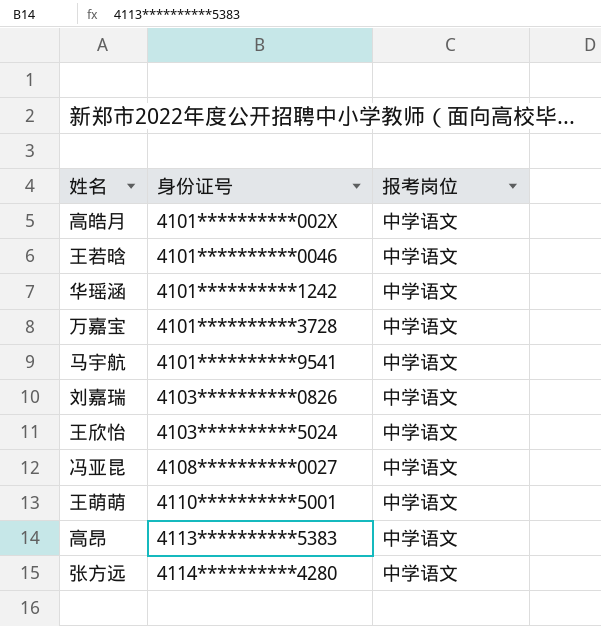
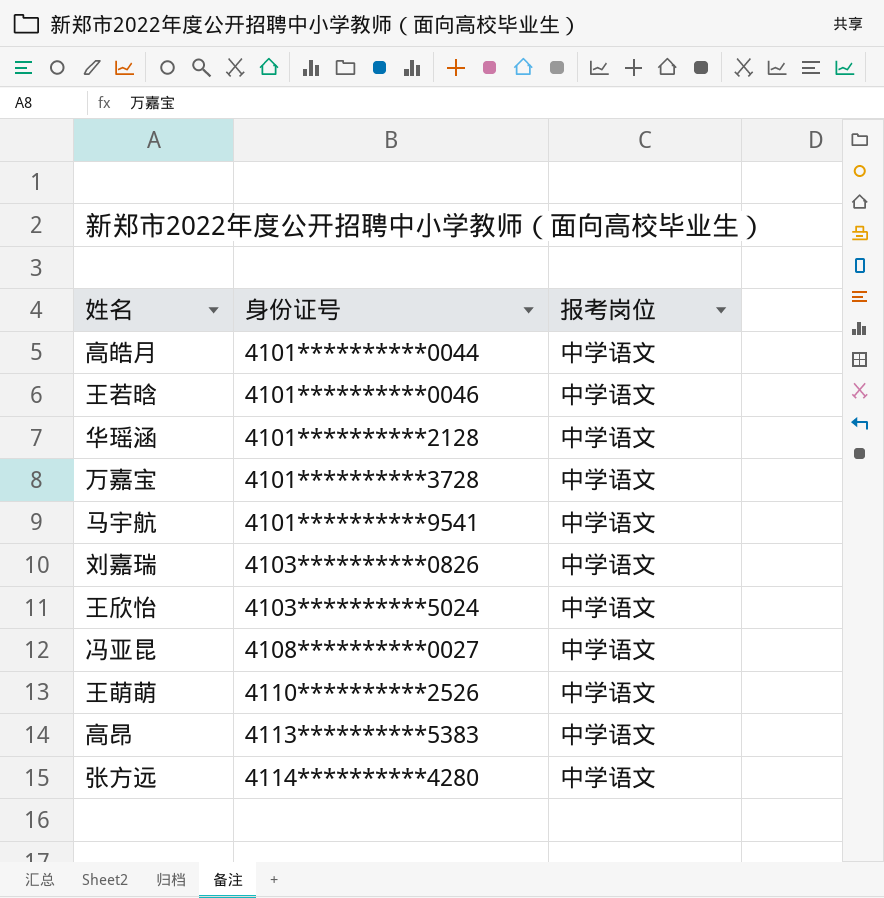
高皓月 | 身份证号: 4101**********002X -> 4101**********0044
华瑶涵 | 身份证号: 4101**********1242 -> 4101**********2128
王萌萌 | 身份证号: 4110**********5001 -> 4110**********2526

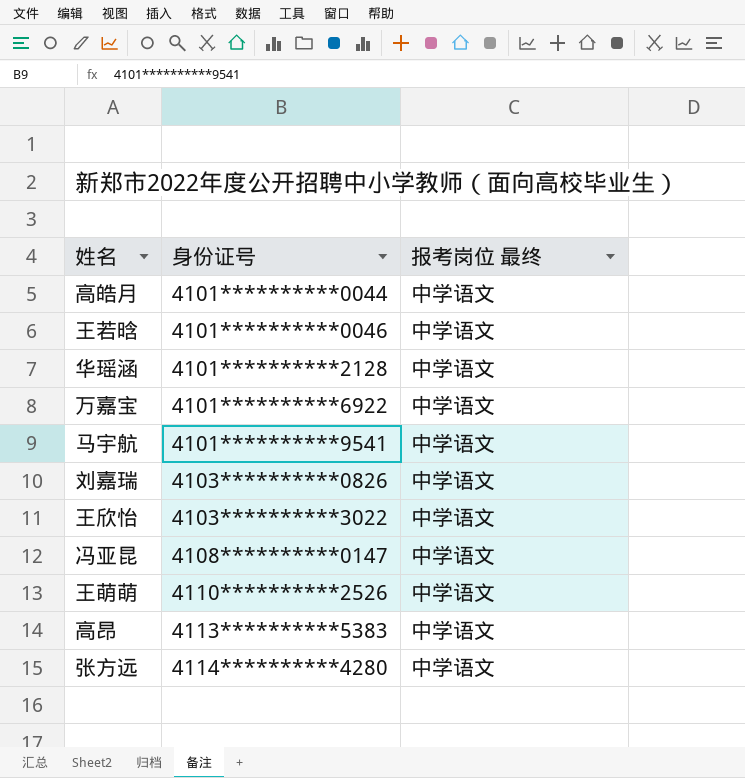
column name: 报考岗位 -> 报考岗位 最终
万嘉宝 | 身份证号: 4101**********3728 -> 4101**********6922
王欣怡 | 身份证号: 4103**********5024 -> 4103**********3022
冯亚昆 | 身份证号: 4108**********0027 -> 4108**********0147

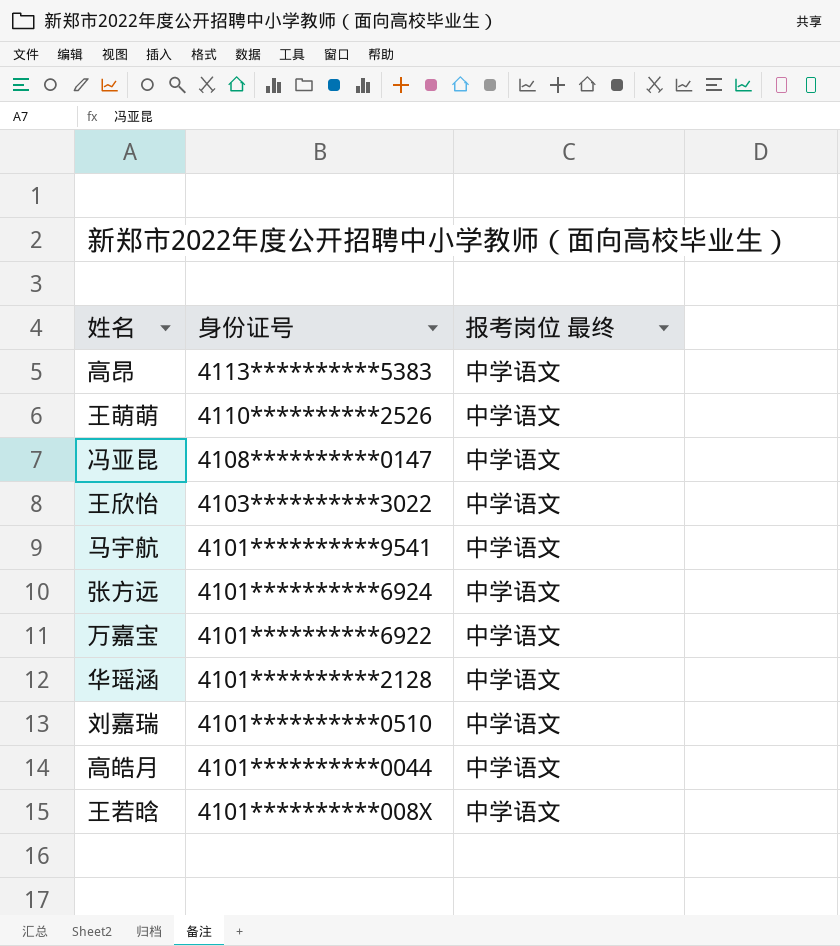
row order: 身份证号 ascending -> 身份证号 descending
张方远 | 身份证号: 4114**********4280 -> 4101**********6924
刘嘉瑞 | 身份证号: 4103**********0826 -> 4101**********0510
王若晗 | 身份证号: 4101**********0046 -> 4101**********008X

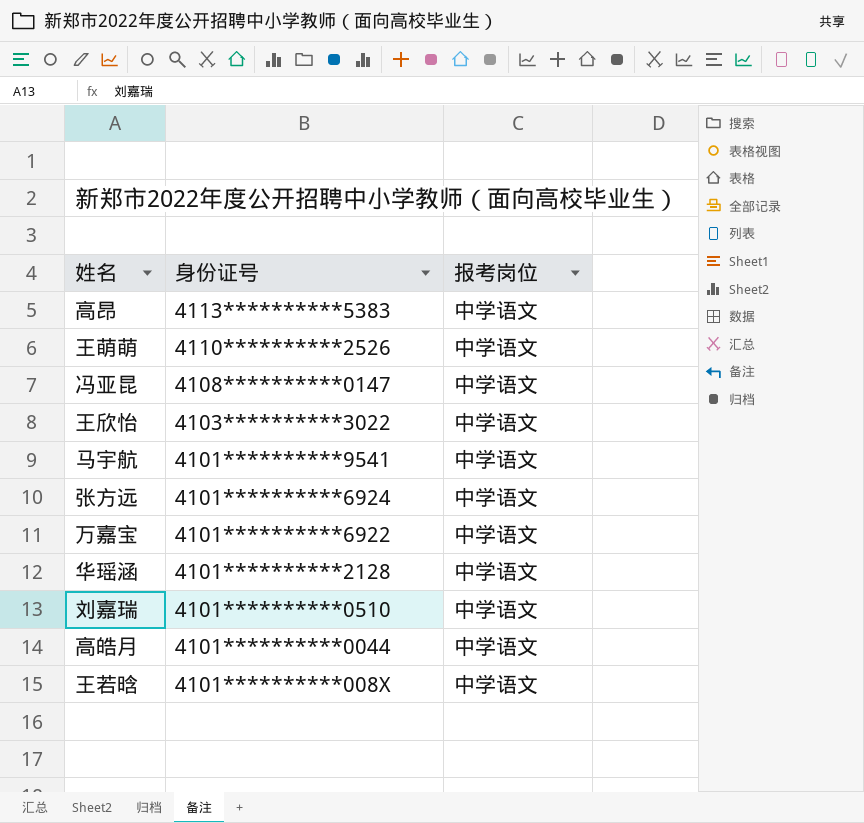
column name: 报考岗位 最终 -> 报考岗位

